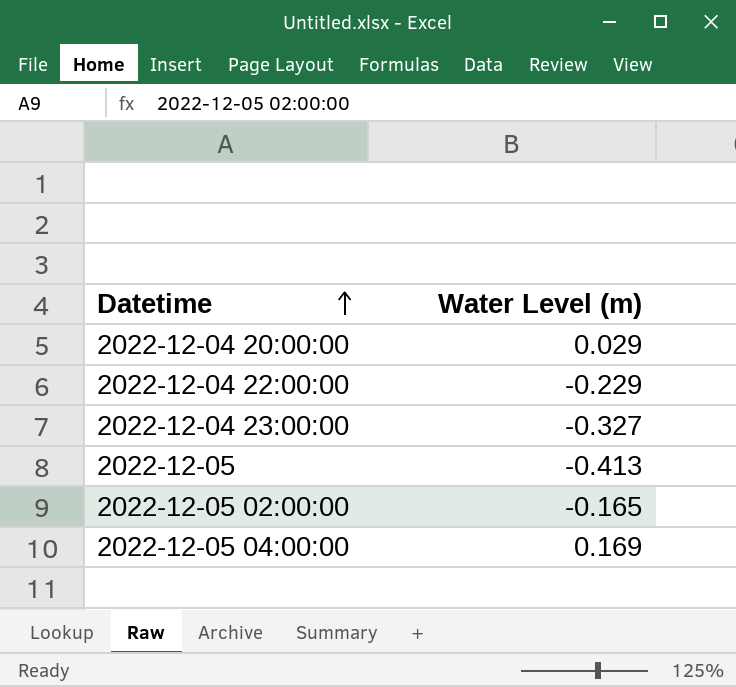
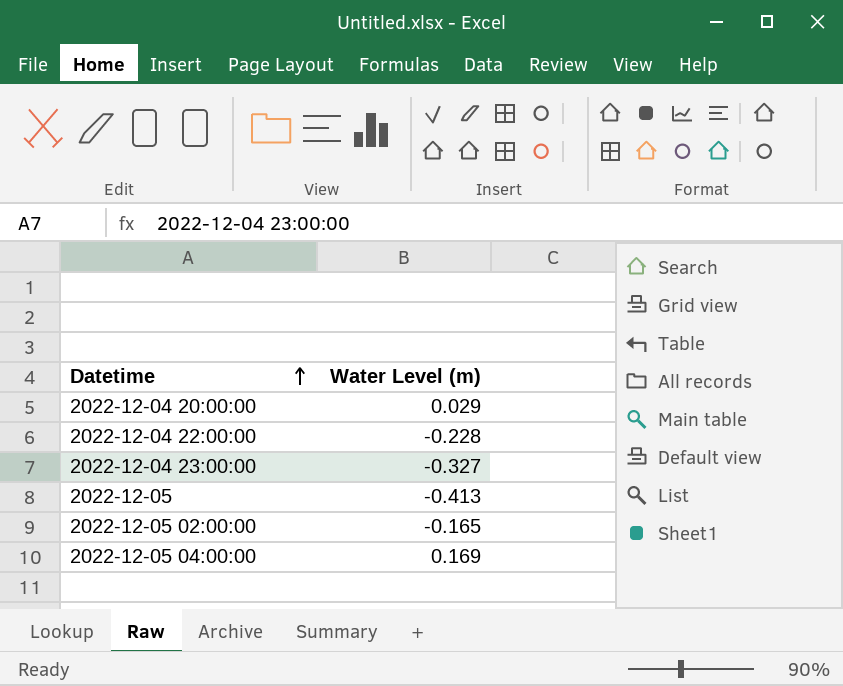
2022-12-04 22:00:00 | Water Level (m): -0.229 -> -0.228

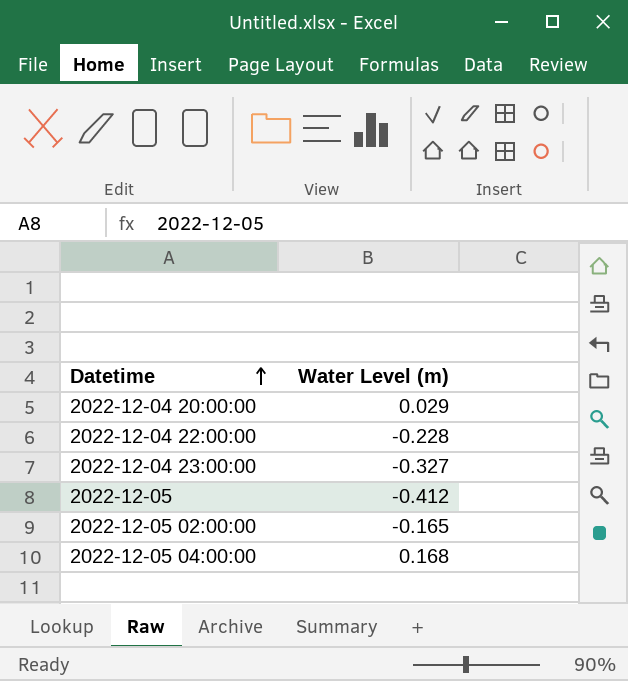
2022-12-05 | Water Level (m): -0.413 -> -0.412
2022-12-05 04:00:00 | Water Level (m): 0.169 -> 0.168

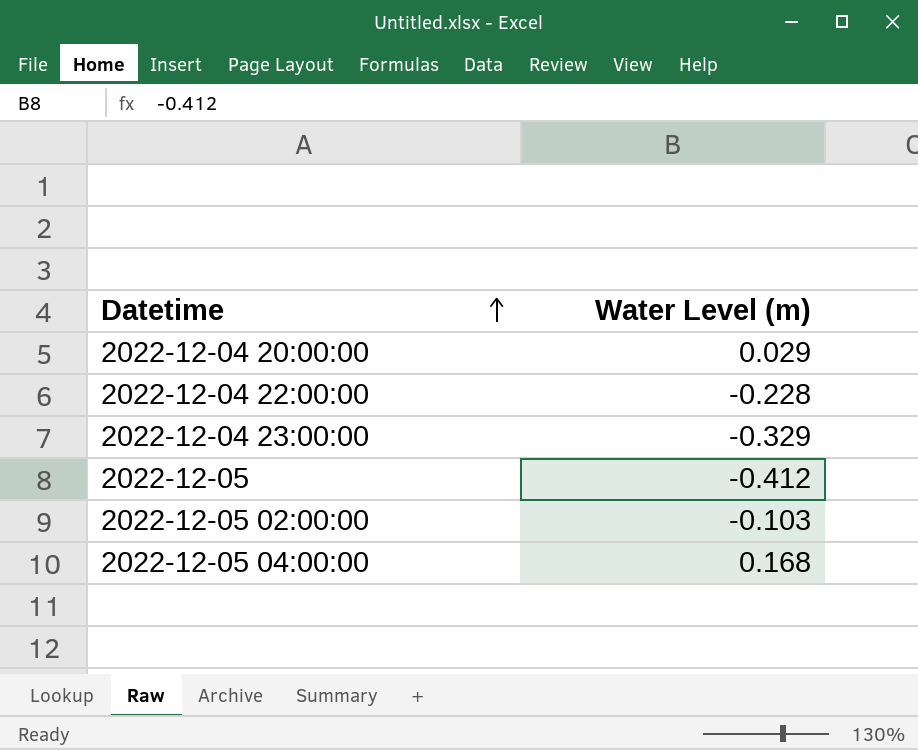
2022-12-04 23:00:00 | Water Level (m): -0.327 -> -0.329
2022-12-05 02:00:00 | Water Level (m): -0.165 -> -0.103

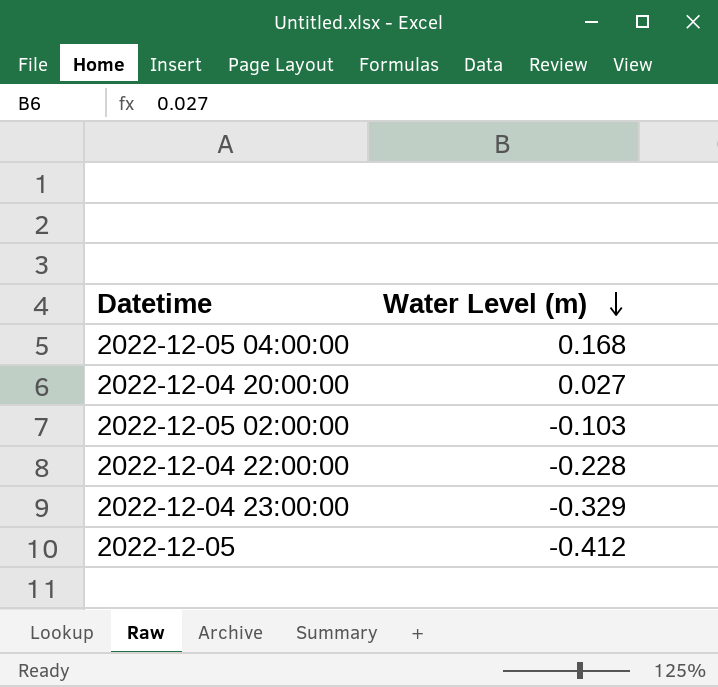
row order: Datetime ascending -> Water Level (m) descending
2022-12-04 20:00:00 | Water Level (m): 0.029 -> 0.027

